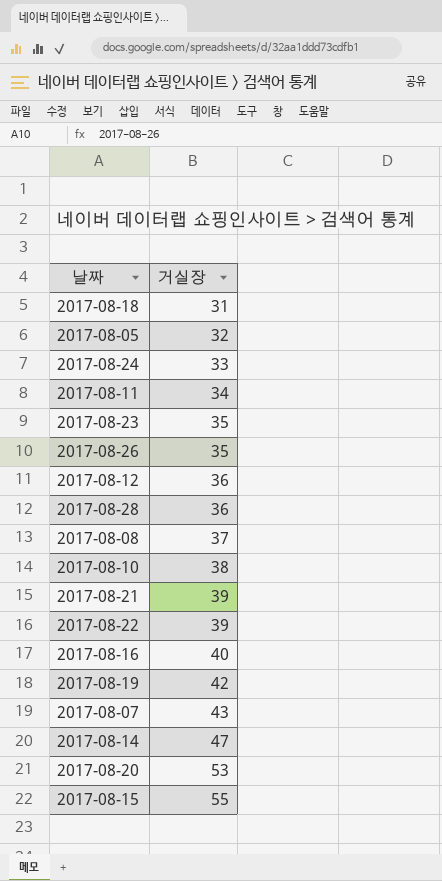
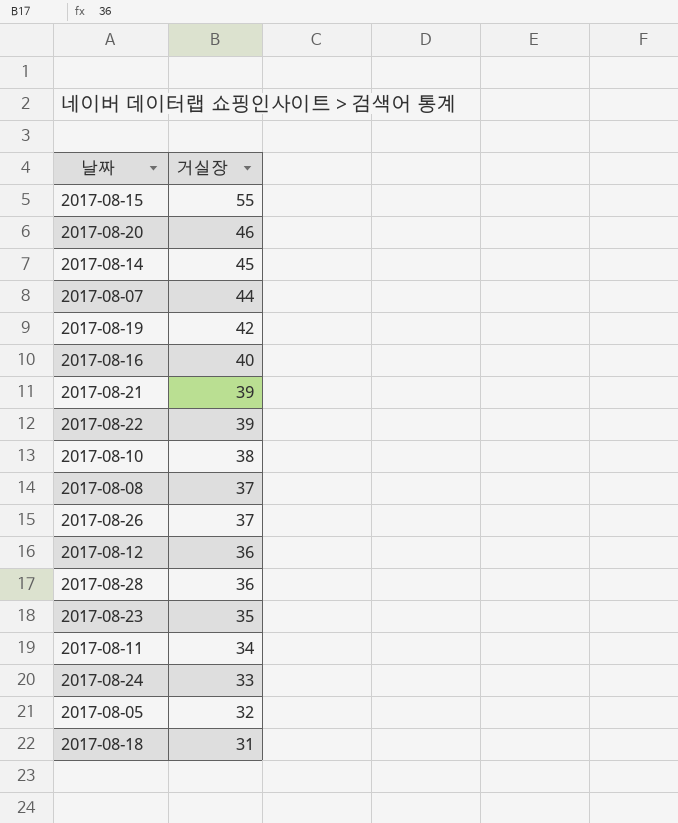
row order: 거실장 ascending -> 거실장 descending
2017-08-20 | 거실장: 53 -> 46
2017-08-14 | 거실장: 47 -> 45
2017-08-07 | 거실장: 43 -> 44
2017-08-26 | 거실장: 35 -> 37

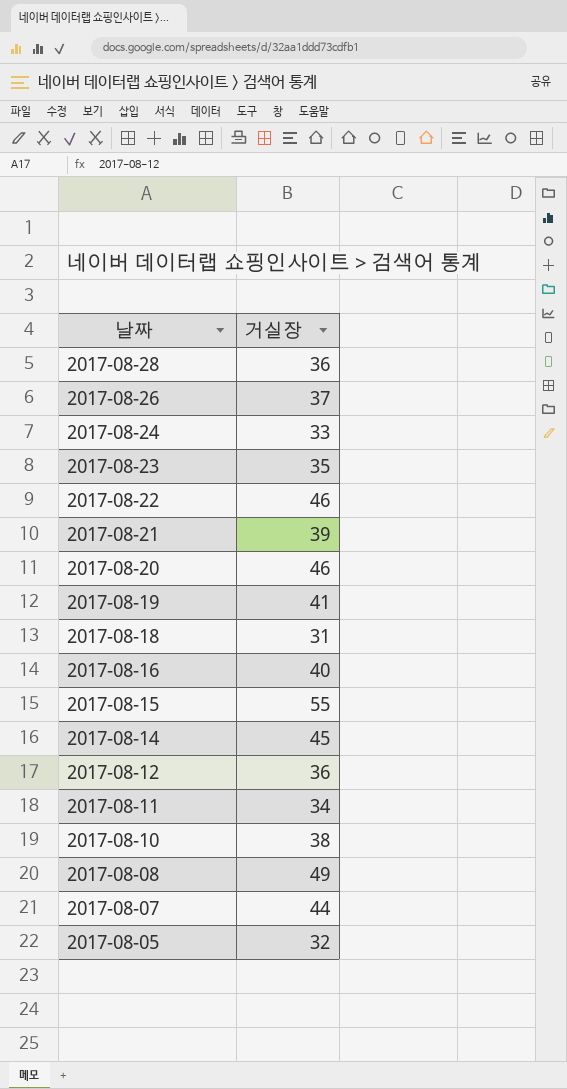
row order: 거실장 descending -> 날짜 descending
2017-08-22 | 거실장: 39 -> 46
2017-08-19 | 거실장: 42 -> 41
2017-08-08 | 거실장: 37 -> 49

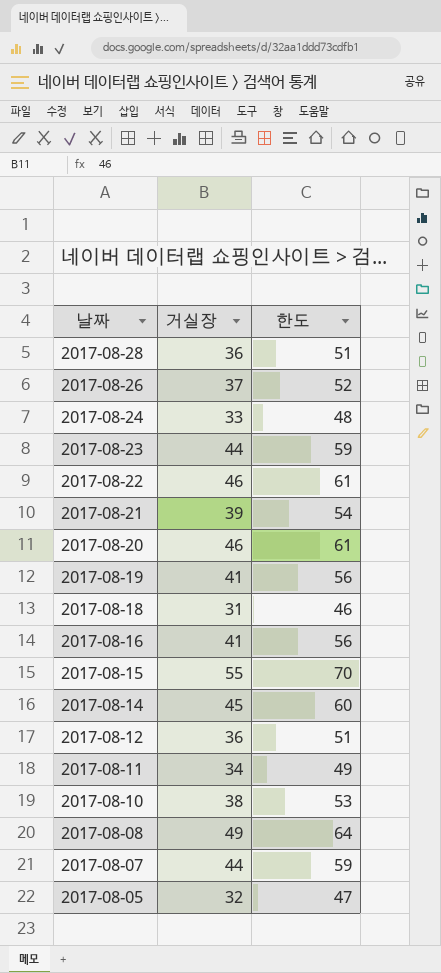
column 한도 | formula: none -> [거실장] + 15
2017-08-23 | 거실장: 35 -> 44
2017-08-16 | 거실장: 40 -> 41

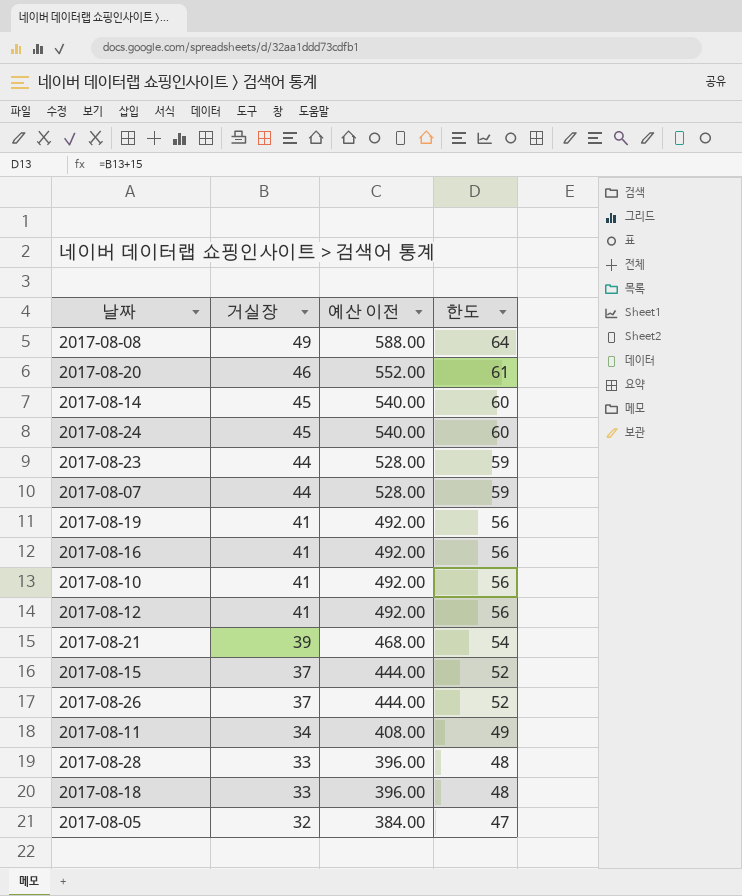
row order: 날짜 descending -> 거실장 descending
column 예산 이전 | formula: none -> [거실장] * 12
row 2017-08-22: 46 | 61 -> none
2017-08-24 | 거실장: 33 -> 45
2017-08-24 | 한도: 48 -> 60
2017-08-10 | 거실장: 38 -> 41
2017-08-10 | 한도: 53 -> 56
2017-08-12 | 거실장: 36 -> 41
2017-08-12 | 한도: 51 -> 56
2017-08-15 | 거실장: 55 -> 37
2017-08-15 | 한도: 70 -> 52
2017-08-28 | 거실장: 36 -> 33
2017-08-28 | 한도: 51 -> 48
2017-08-18 | 거실장: 31 -> 33
2017-08-18 | 한도: 46 -> 48

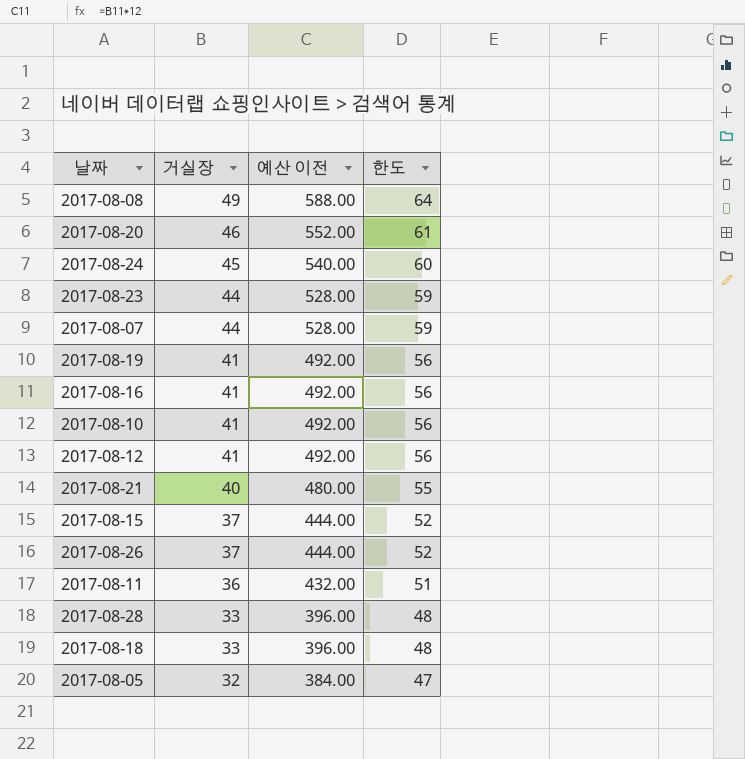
row 2017-08-14: 45 | 540.00 | 60 -> none
2017-08-21 | 거실장: 39 -> 40
2017-08-21 | 예산 이전: 468.00 -> 480.00
2017-08-21 | 한도: 54 -> 55
2017-08-11 | 거실장: 34 -> 36
2017-08-11 | 예산 이전: 408.00 -> 432.00
2017-08-11 | 한도: 49 -> 51

